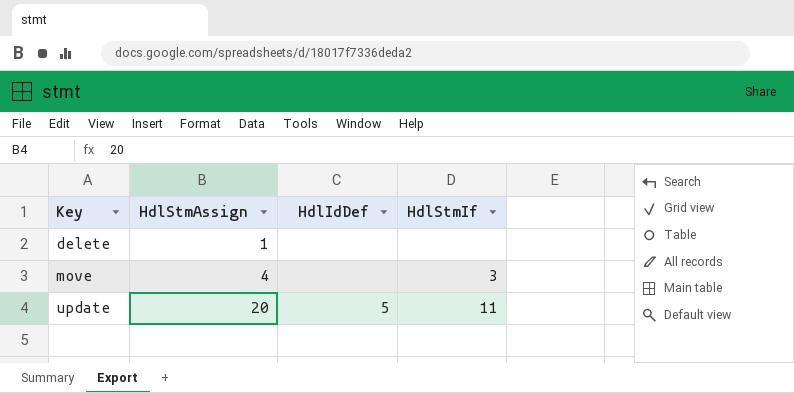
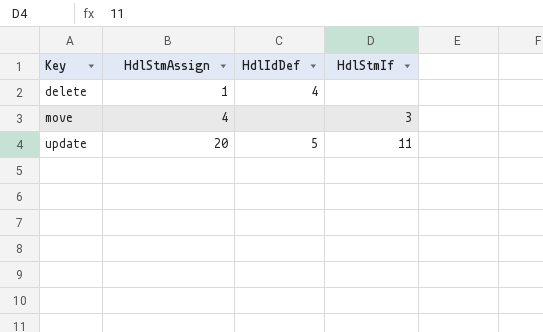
delete | HdlIdDef: none -> 4

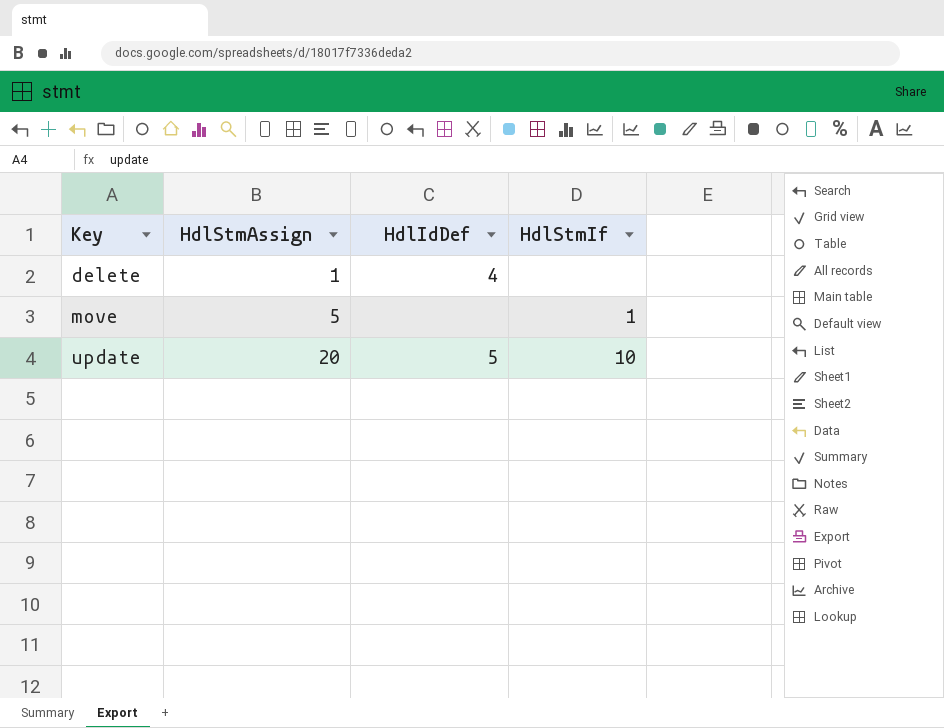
move | HdlStmAssign: 4 -> 5
move | HdlStmIf: 3 -> 1
update | HdlStmIf: 11 -> 10

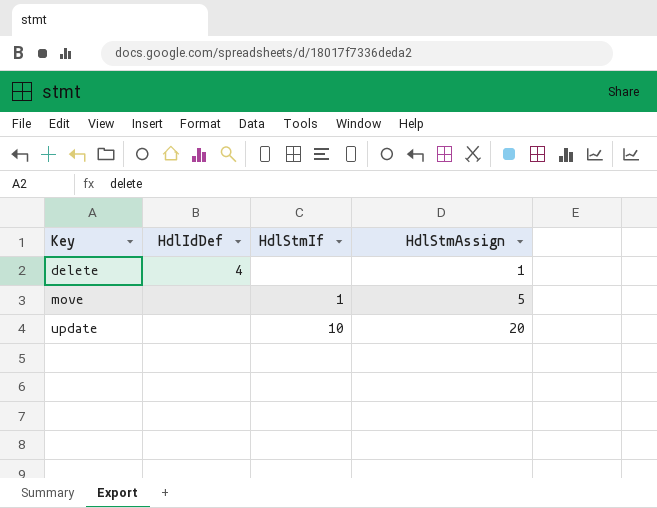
column HdlStmAssign | position: 2 -> 4
update | HdlIdDef: 5 -> none

